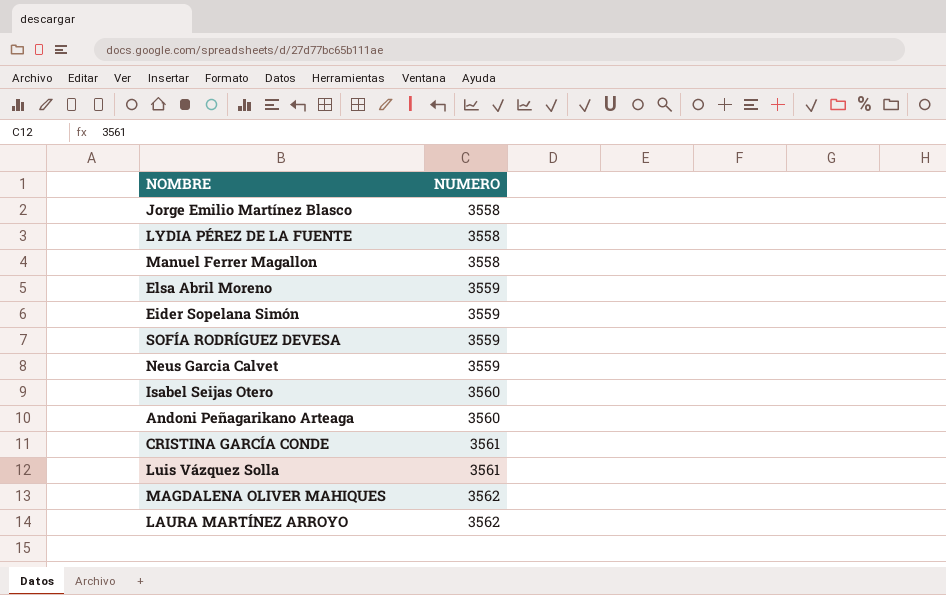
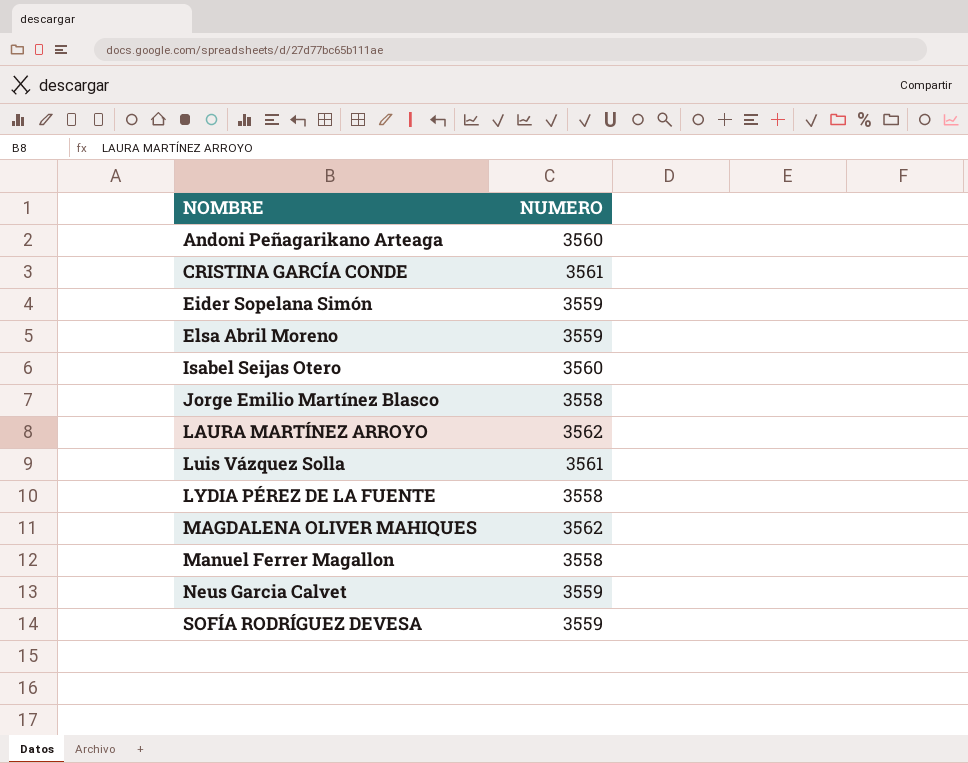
row order: NUMERO ascending -> NOMBRE ascending

